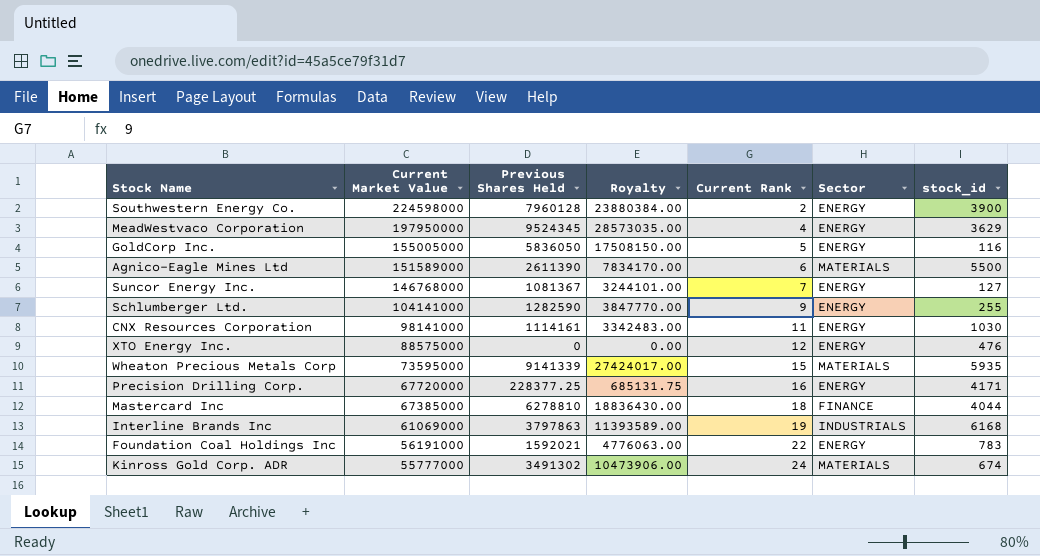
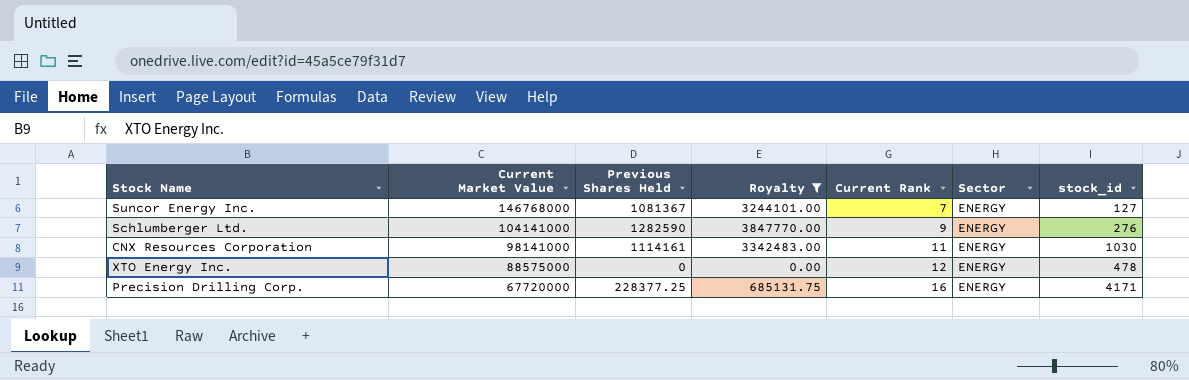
filter: none -> Royalty <= 3847770.00
Schlumberger Ltd. | stock_id: 255 -> 276
XTO Energy Inc. | stock_id: 476 -> 478

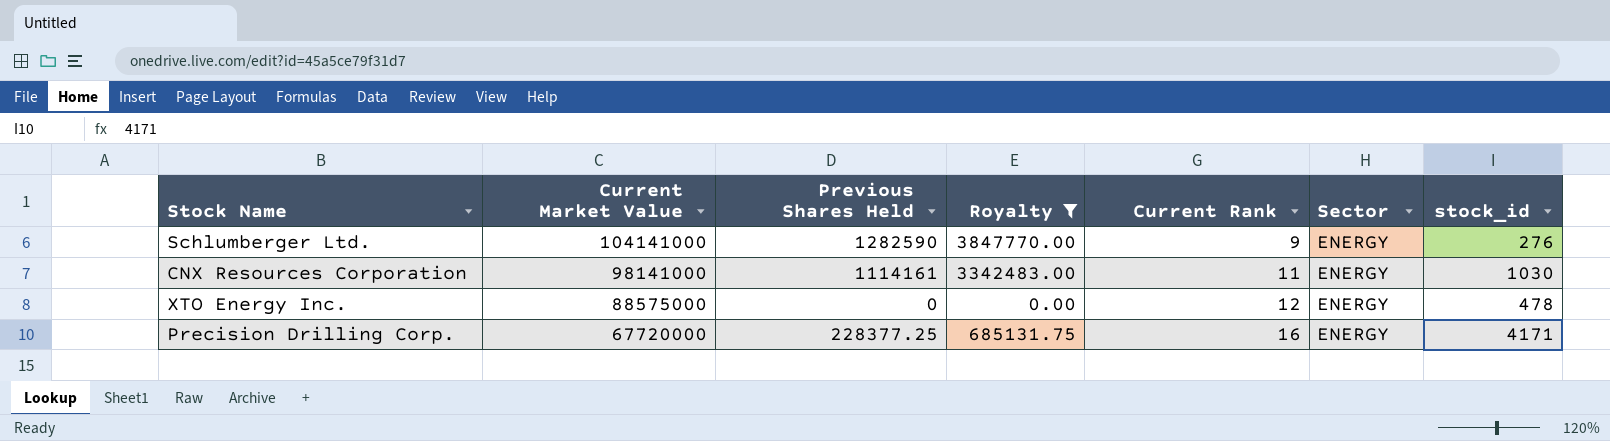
row Suncor Energy Inc.: 146768000 | 1081367 | 3244101.00 | 7 | ENERGY | 127 -> none

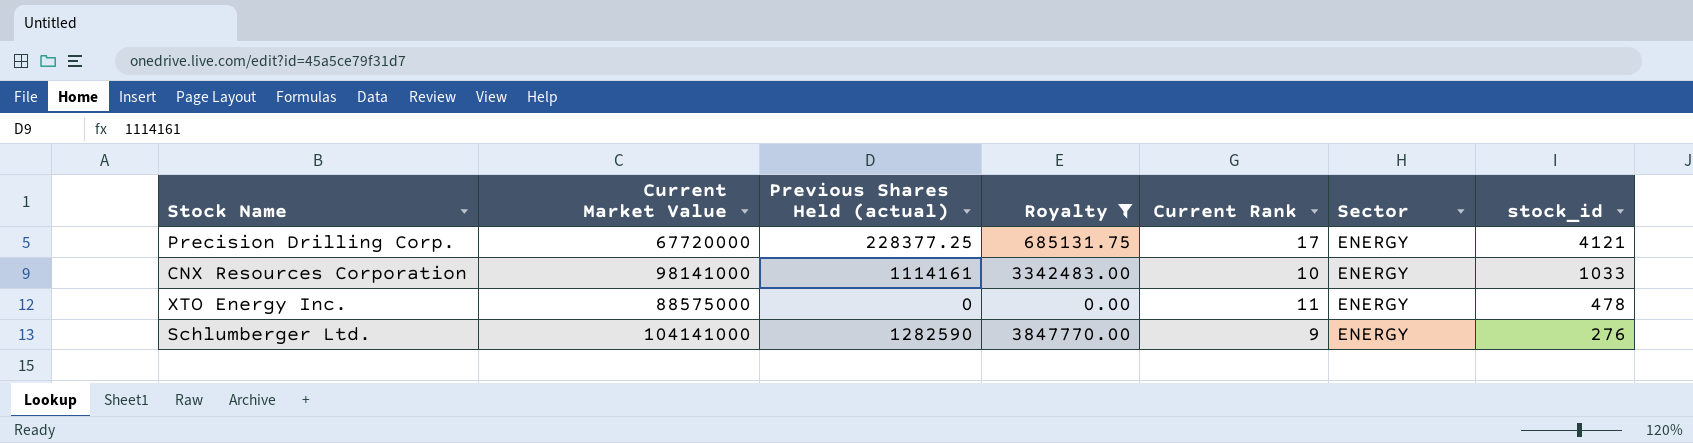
row order: Current Market Value descending -> stock_id descending
column name: Previous Shares Held -> Previous Shares Held (actual)
Precision Drilling Corp. | Current Rank: 16 -> 17
Precision Drilling Corp. | stock_id: 4171 -> 4121
CNX Resources Corporation | Current Rank: 11 -> 10
CNX Resources Corporation | stock_id: 1030 -> 1033
XTO Energy Inc. | Current Rank: 12 -> 11

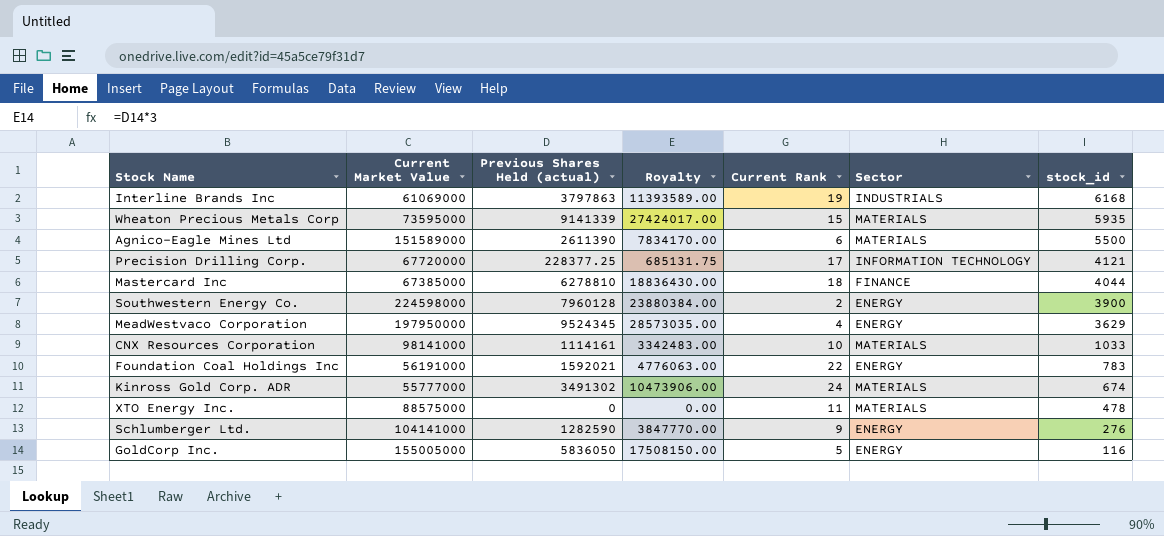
filter: Royalty <= 3847770.00 -> none
Precision Drilling Corp. | Sector: ENERGY -> INFORMATION TECHNOLOGY
CNX Resources Corporation | Sector: ENERGY -> MATERIALS
XTO Energy Inc. | Sector: ENERGY -> MATERIALS

